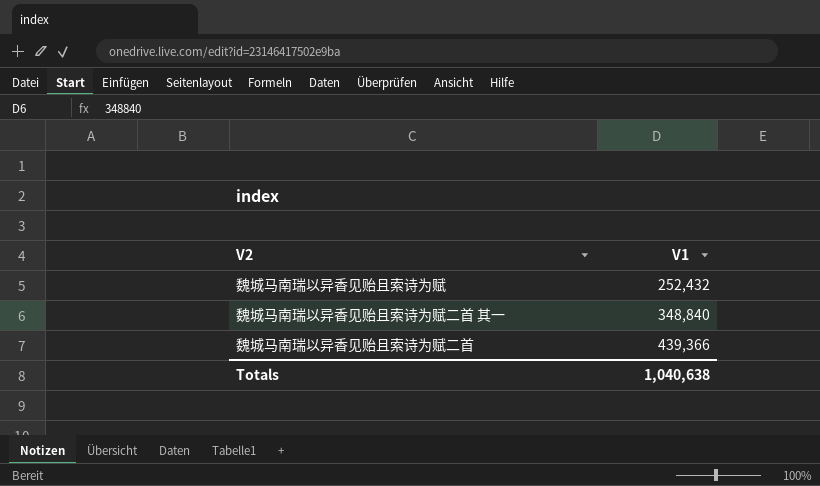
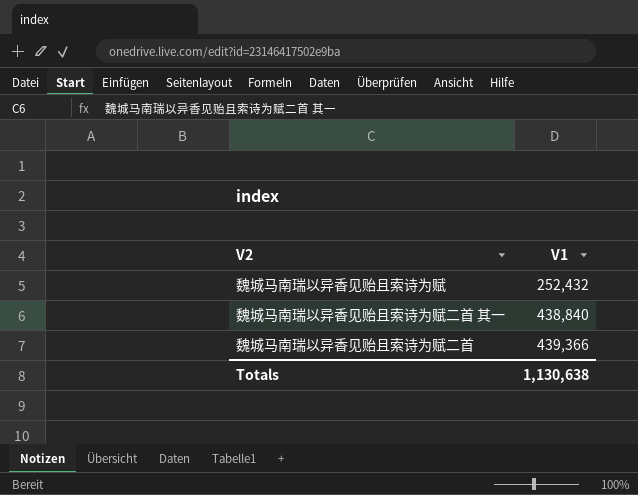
魏城马南瑞以异香见贻且索诗为赋二首 其一 | V1: 348,840 -> 438,840
Totals | V1: 1,040,638 -> 1,130,638

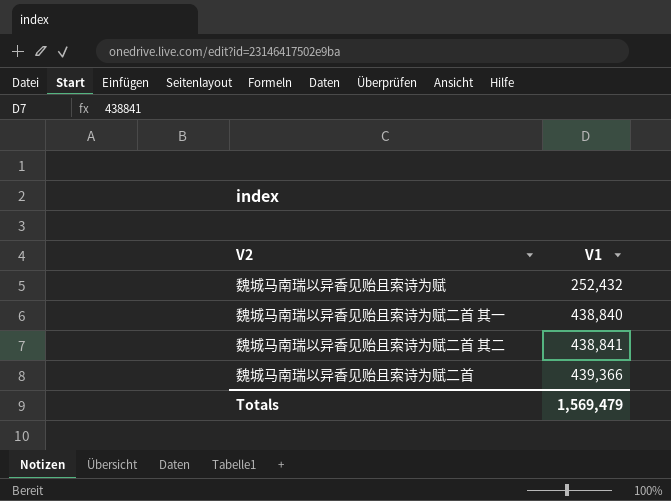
row 魏城马南瑞以异香见贻且索诗为赋二首 其二: none -> 438,841
Totals | V1: 1,130,638 -> 1,569,479

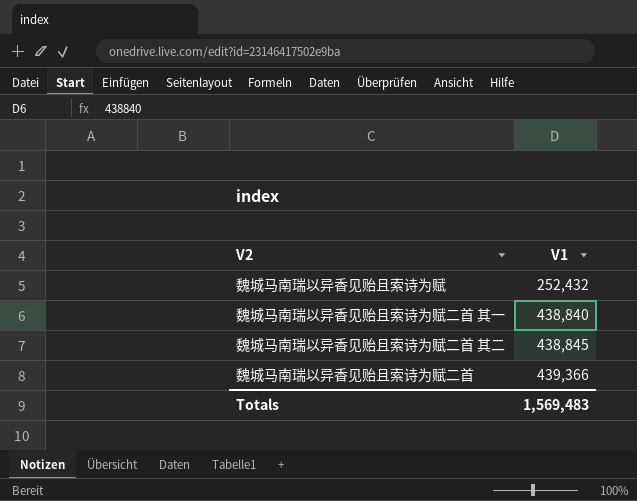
魏城马南瑞以异香见贻且索诗为赋二首 其二 | V1: 438,841 -> 438,845
Totals | V1: 1,569,479 -> 1,569,483

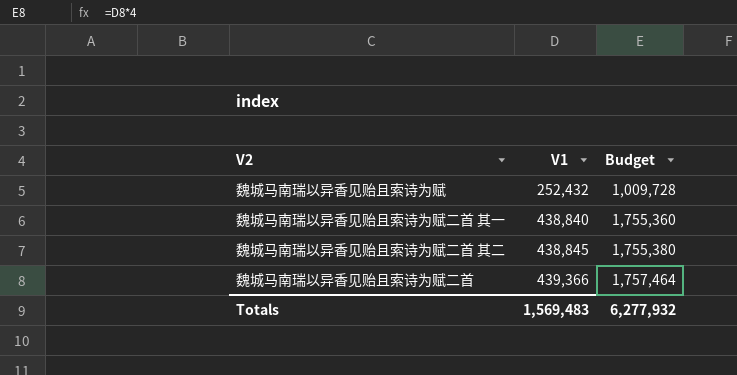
column Budget | formula: none -> [V1] * 4

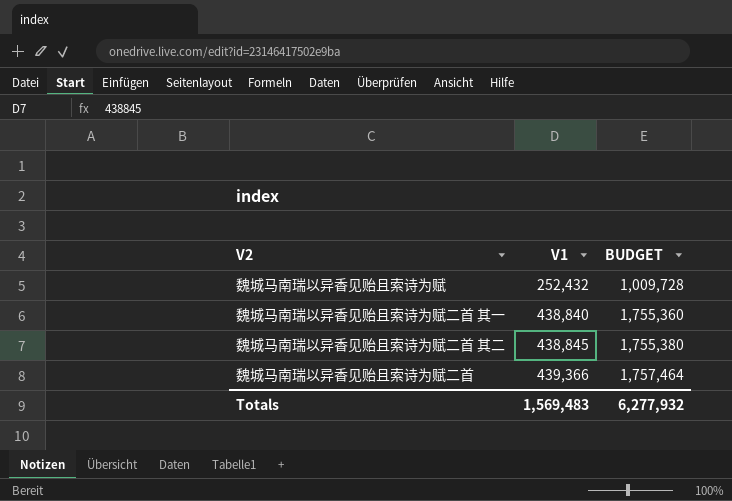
column name: Budget -> BUDGET

